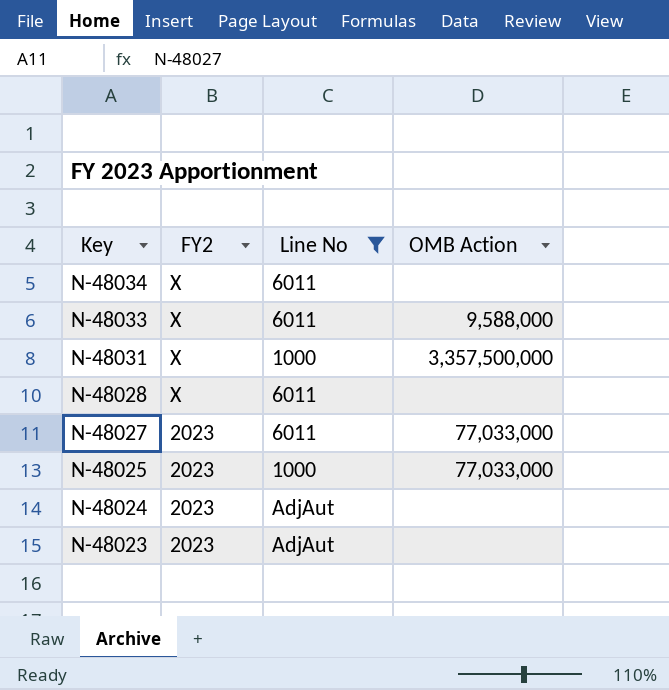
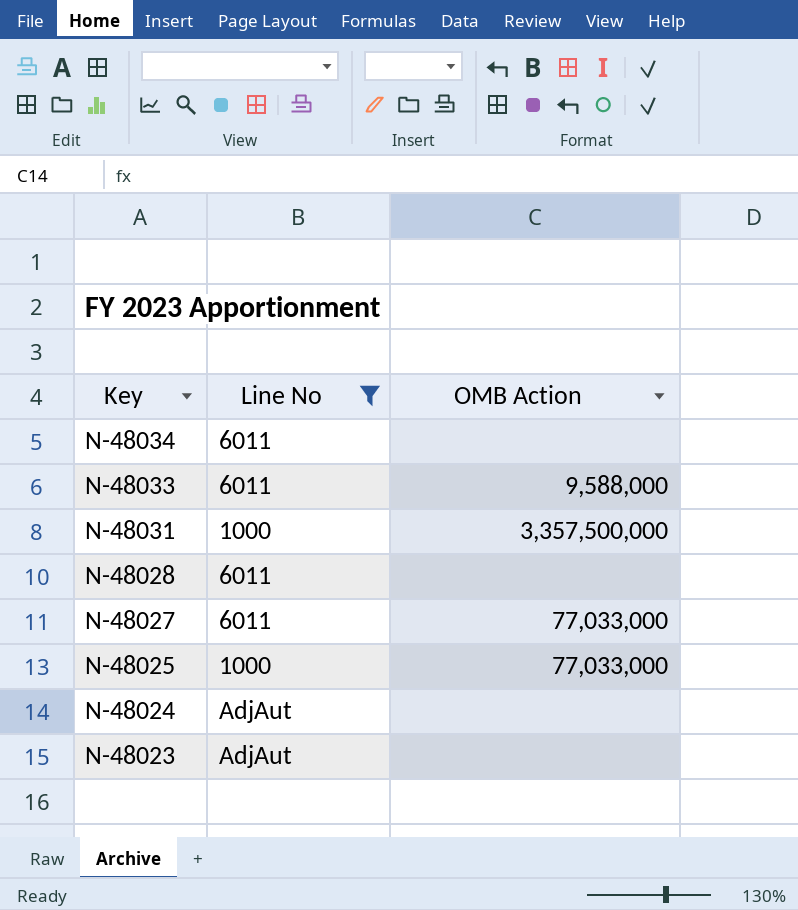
column FY2 | position: 2 -> none

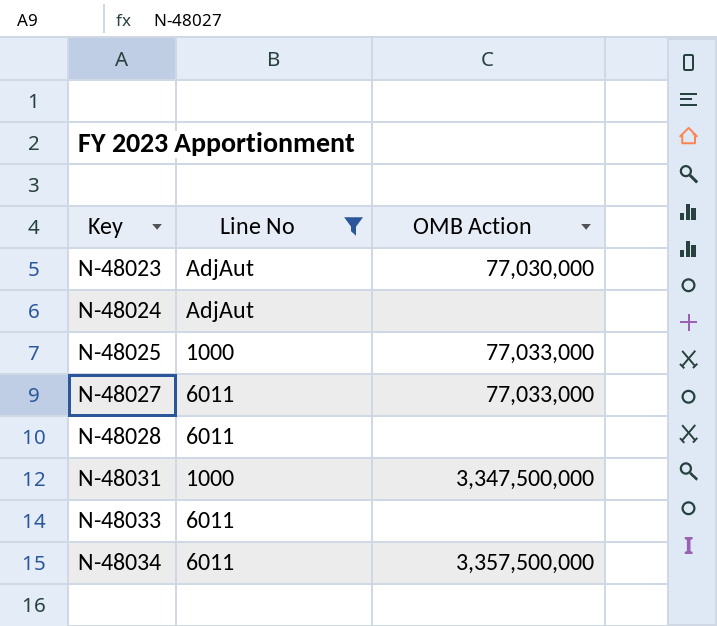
row order: Key descending -> Key ascending
N-48023 | OMB Action: none -> 77,030,000
N-48031 | OMB Action: 3,357,500,000 -> 3,347,500,000
N-48033 | OMB Action: 9,588,000 -> none
N-48034 | OMB Action: none -> 3,357,500,000

